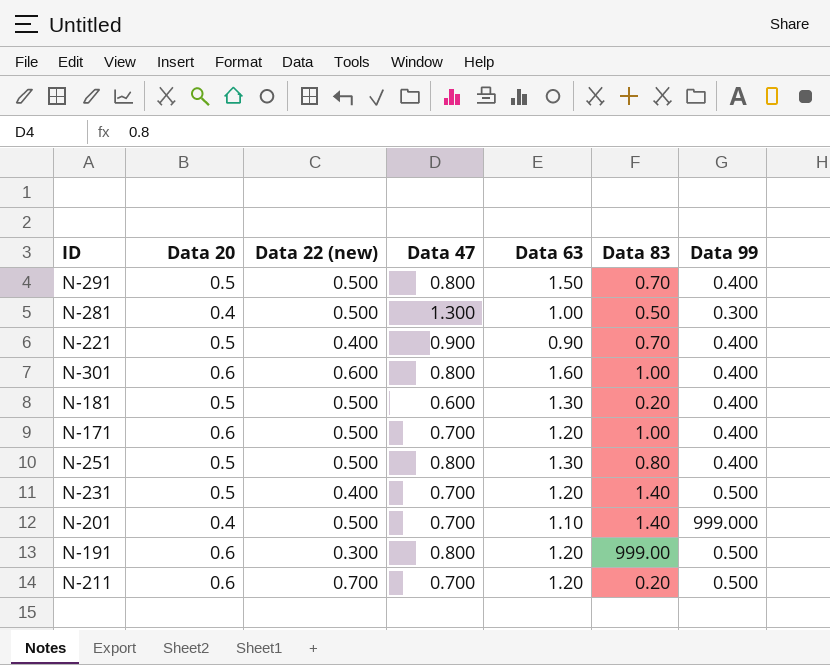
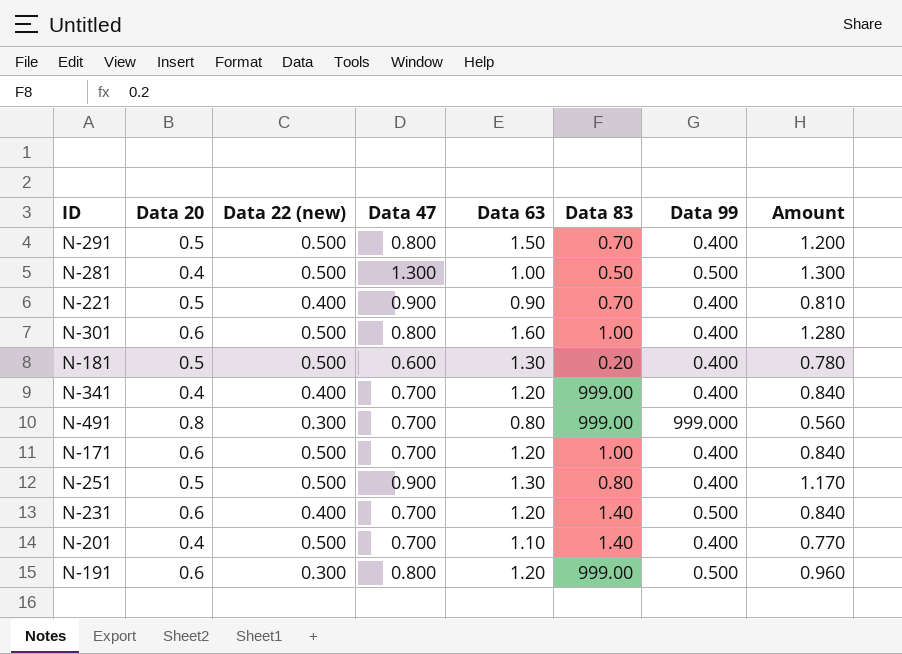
column Amount | formula: none -> [Data 47] * [Data 63]
row N-211: 0.6 | 0.700 | 0.700 | 1.20 | 0.20 | 0.500 -> none
N-281 | Data 99: 0.300 -> 0.500
N-301 | Data 22 (new): 0.600 -> 0.500
row N-341: none -> 0.4 | 0.400 | 0.700 | 1.20 | 999.00 | 0.400 | 0.840
row N-491: none -> 0.8 | 0.300 | 0.700 | 0.80 | 999.00 | 999.000 | 0.560
N-251 | Data 47: 0.800 -> 0.900
N-231 | Data 20: 0.5 -> 0.6
N-201 | Data 99: 999.000 -> 0.400

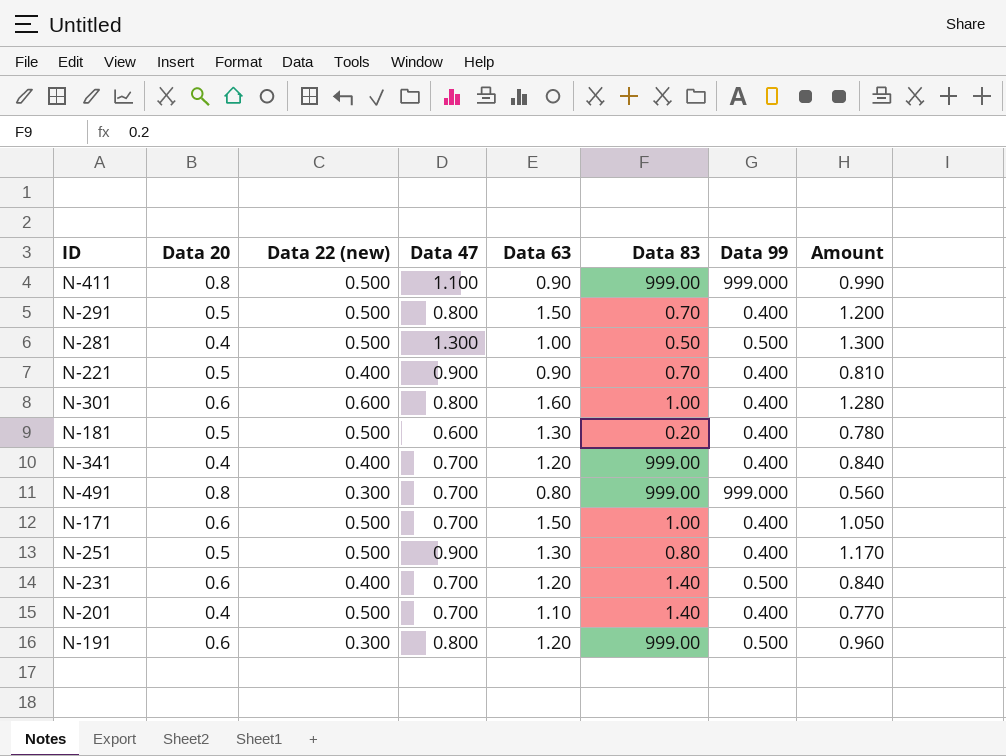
row N-411: none -> 0.8 | 0.500 | 1.100 | 0.90 | 999.00 | 999.000 | 0.990
N-301 | Data 22 (new): 0.500 -> 0.600
N-171 | Data 63: 1.20 -> 1.50
N-171 | Amount: 0.840 -> 1.050

